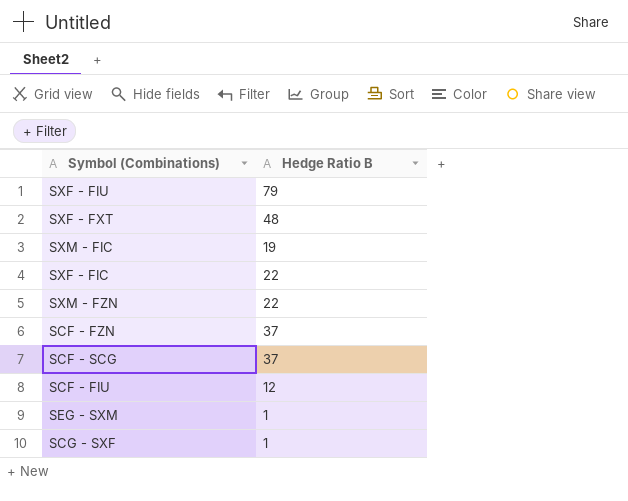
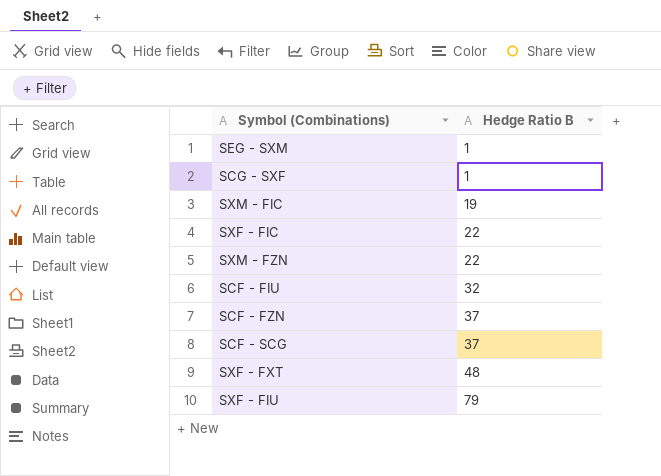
row order: none -> Hedge Ratio B ascending
SCF - FIU | Hedge Ratio B: 12 -> 32

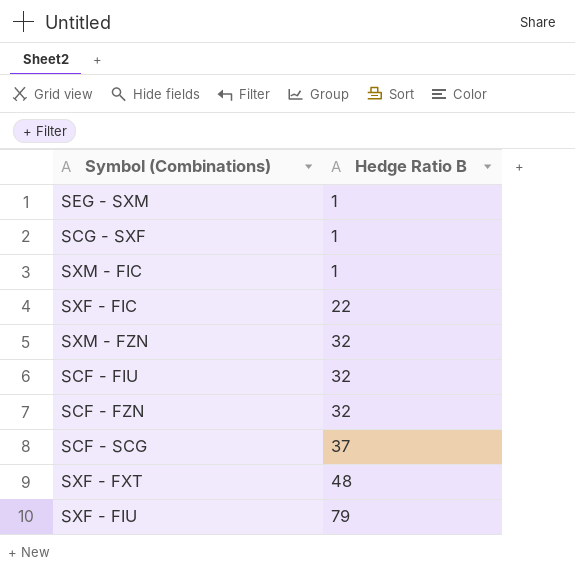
SXM - FIC | Hedge Ratio B: 19 -> 1
SXM - FZN | Hedge Ratio B: 22 -> 32
SCF - FZN | Hedge Ratio B: 37 -> 32

